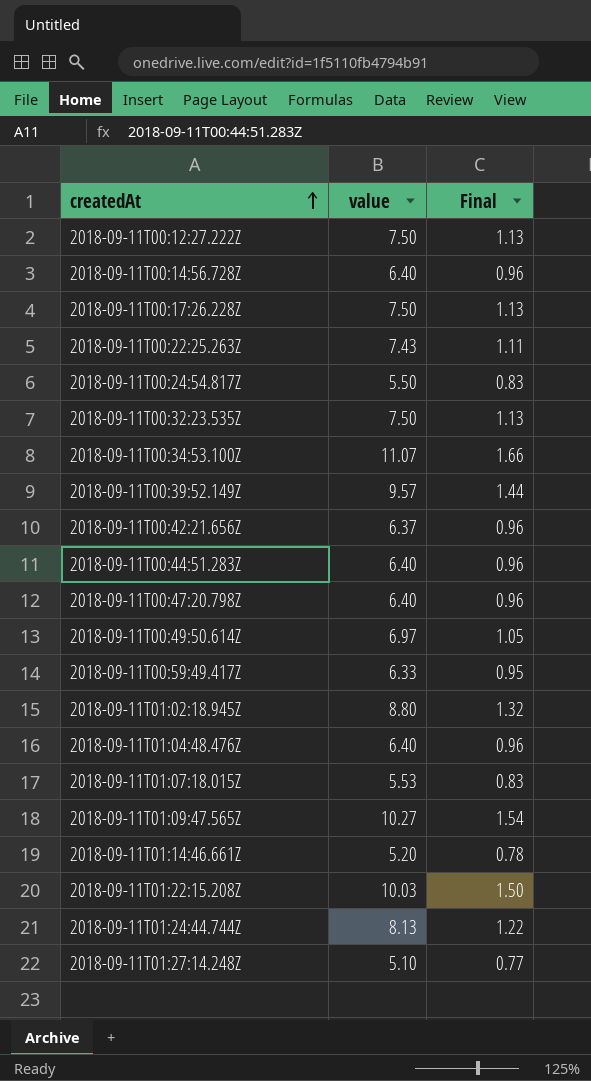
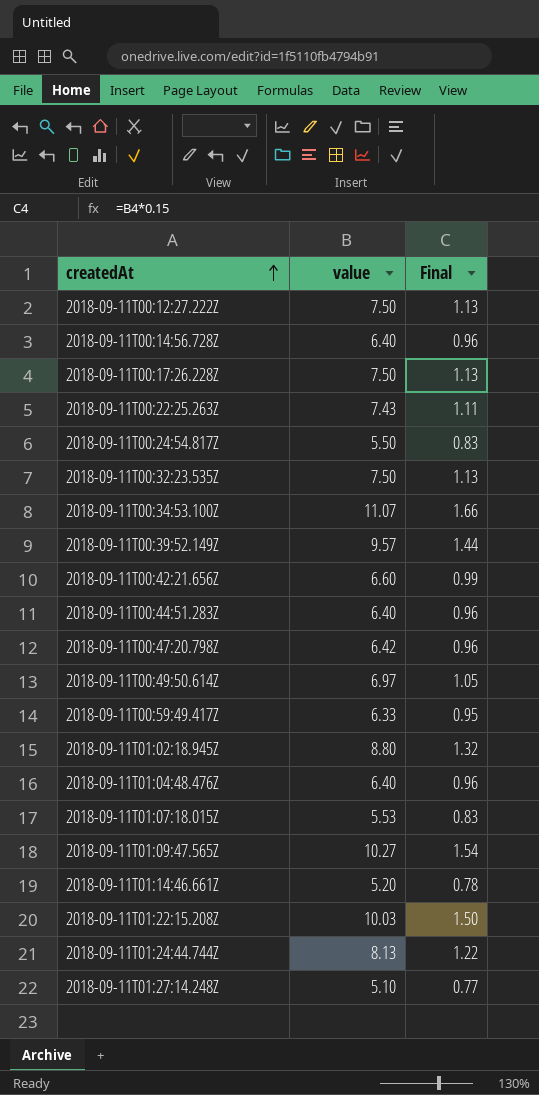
2018-09-11T00:42:21.656Z | value: 6.37 -> 6.60
2018-09-11T00:42:21.656Z | Final: 0.96 -> 0.99
2018-09-11T00:47:20.798Z | value: 6.40 -> 6.42

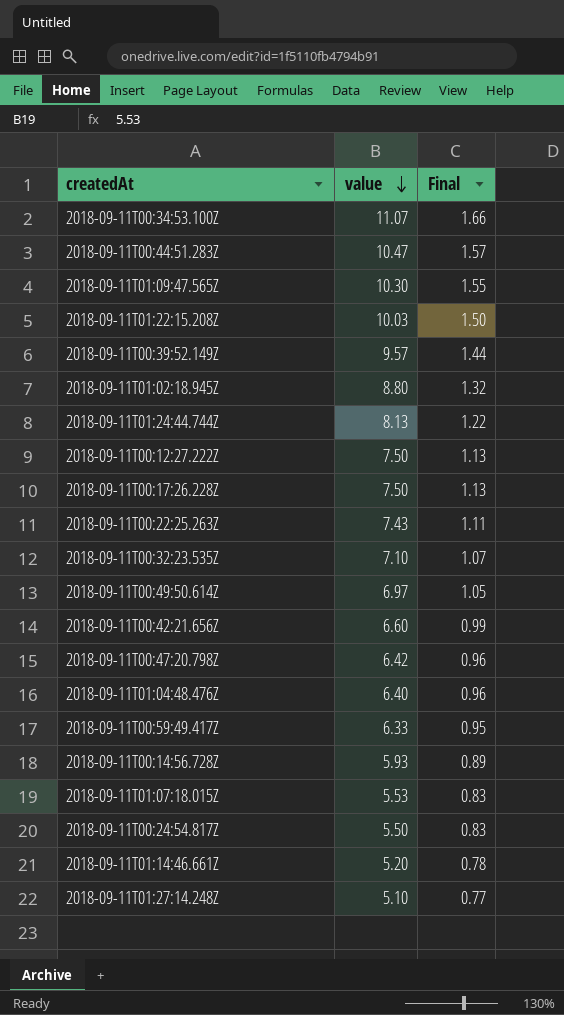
row order: createdAt ascending -> value descending
2018-09-11T00:44:51.283Z | value: 6.40 -> 10.47
2018-09-11T00:44:51.283Z | Final: 0.96 -> 1.57
2018-09-11T01:09:47.565Z | value: 10.27 -> 10.30
2018-09-11T01:09:47.565Z | Final: 1.54 -> 1.55
2018-09-11T00:32:23.535Z | value: 7.50 -> 7.10
2018-09-11T00:32:23.535Z | Final: 1.13 -> 1.07
2018-09-11T00:14:56.728Z | value: 6.40 -> 5.93
2018-09-11T00:14:56.728Z | Final: 0.96 -> 0.89

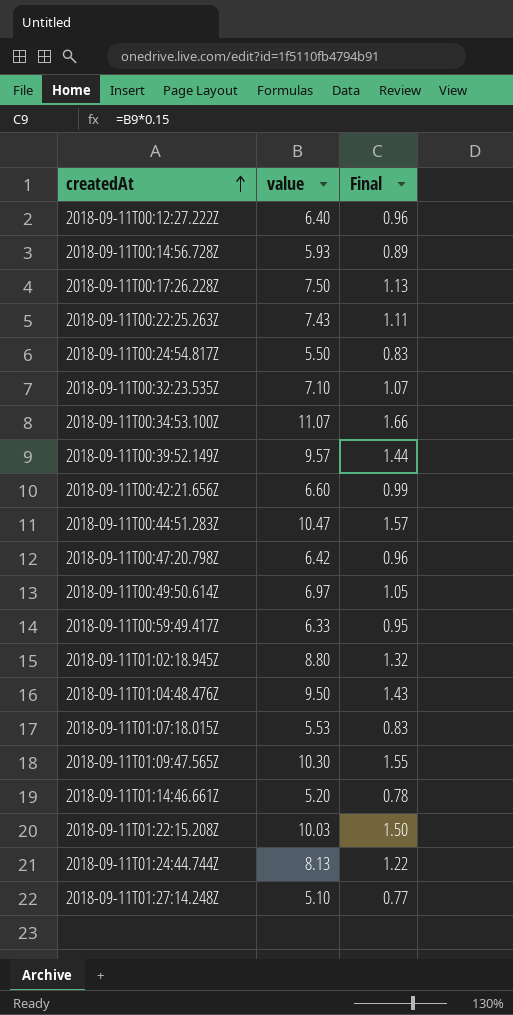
row order: value descending -> createdAt ascending
2018-09-11T00:12:27.222Z | value: 7.50 -> 6.40
2018-09-11T00:12:27.222Z | Final: 1.13 -> 0.96
2018-09-11T01:04:48.476Z | value: 6.40 -> 9.50
2018-09-11T01:04:48.476Z | Final: 0.96 -> 1.43

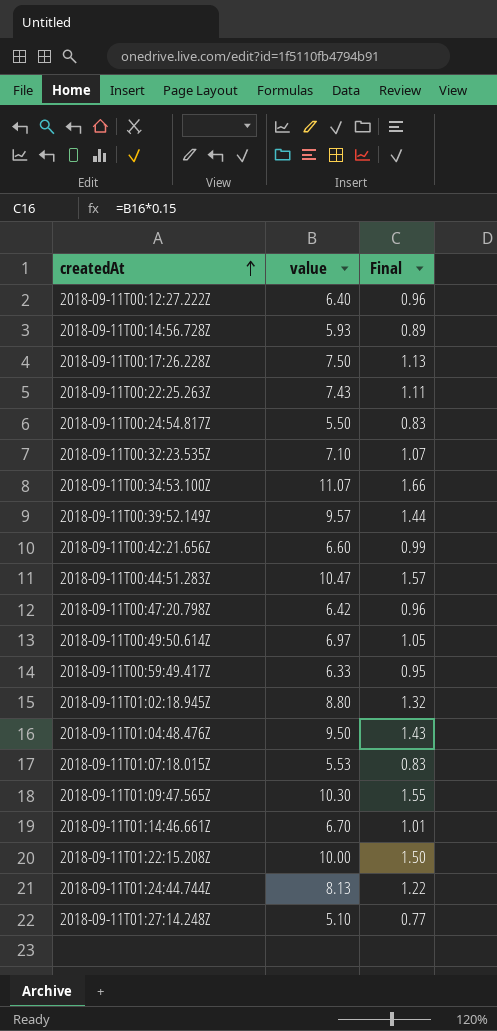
2018-09-11T01:14:46.661Z | value: 5.20 -> 6.70
2018-09-11T01:14:46.661Z | Final: 0.78 -> 1.01
2018-09-11T01:22:15.208Z | value: 10.03 -> 10.00

